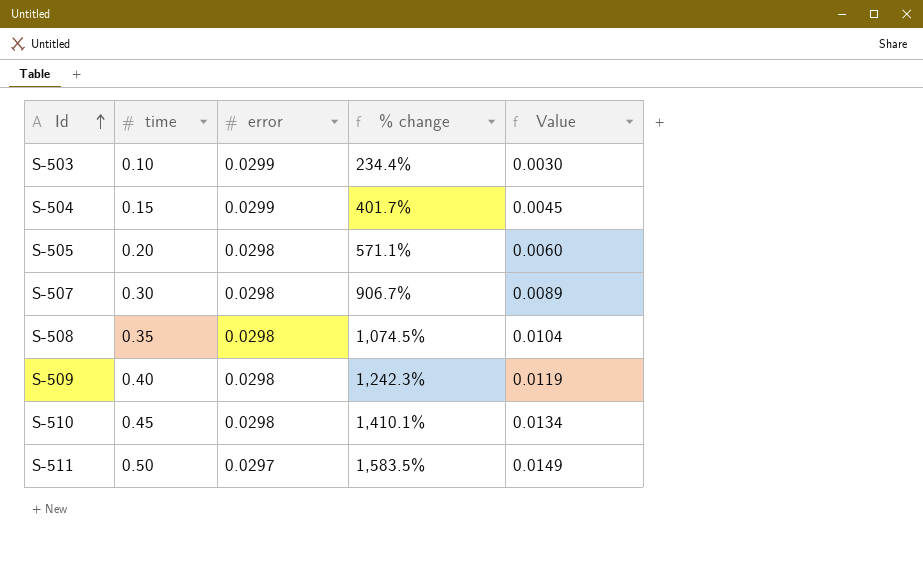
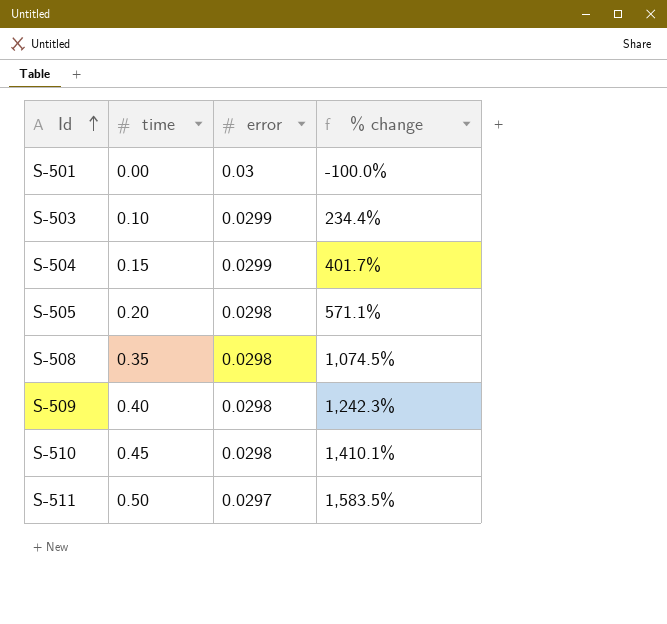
column Value | formula: [time] * [error] -> none
row S-507: 0.30 | 0.0298 | 906.7% | 0.0089 -> none
row S-501: none -> 0.00 | 0.03 | -100.0%

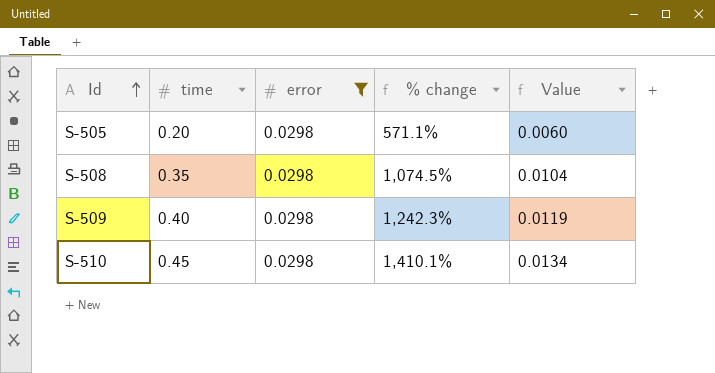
filter: none -> error = 0.0298
column Value | formula: none -> [time] * [error]

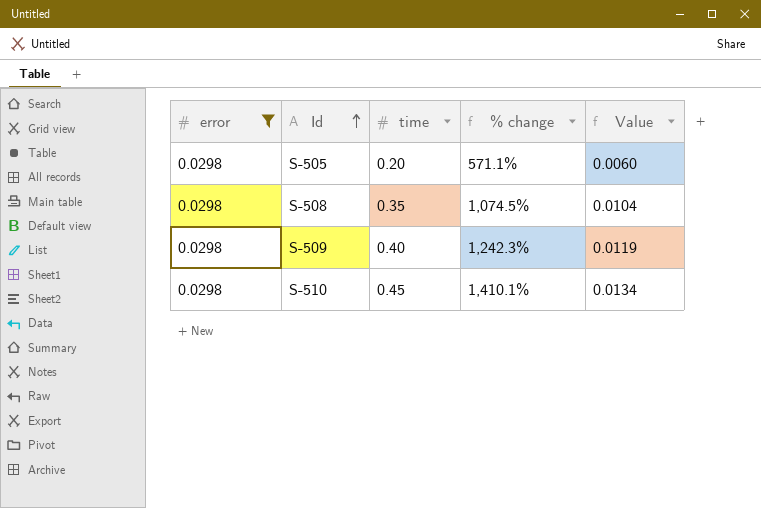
column error | position: 3 -> 1

